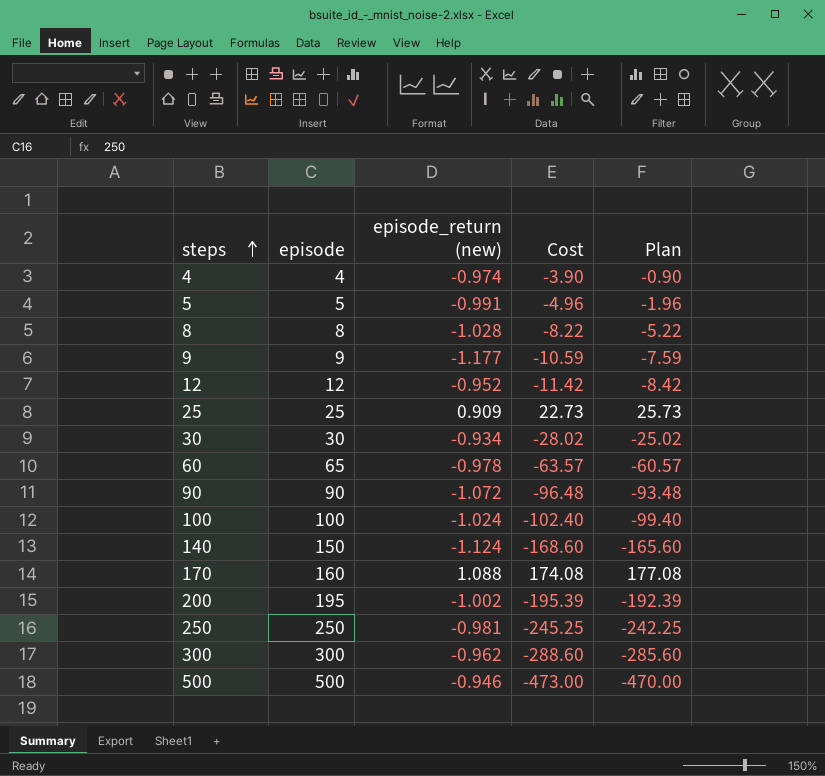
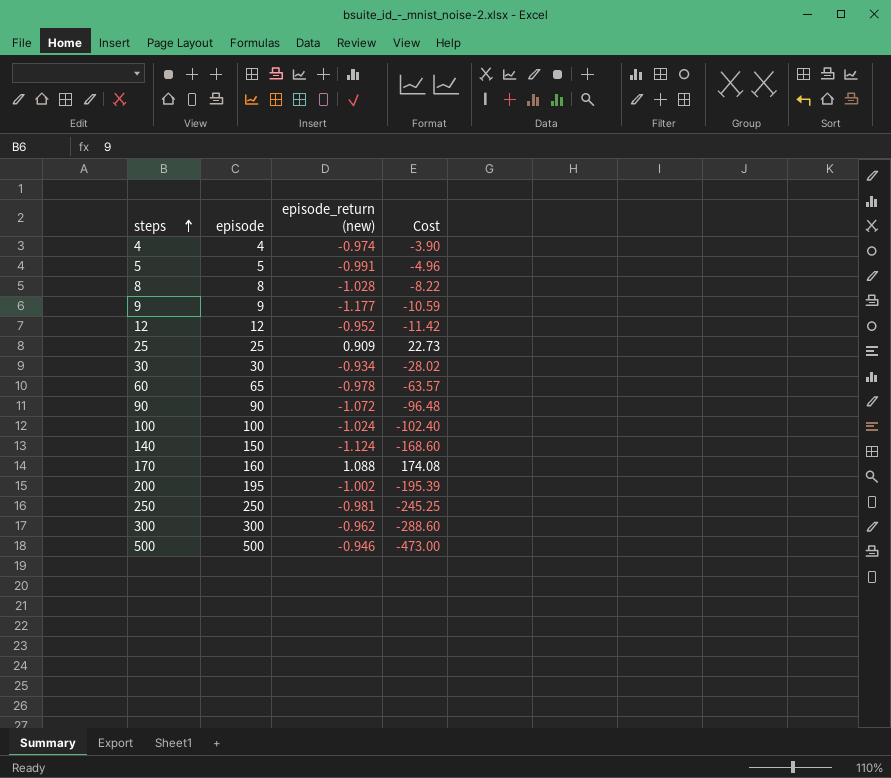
column Plan | formula: [Cost] + 3 -> none

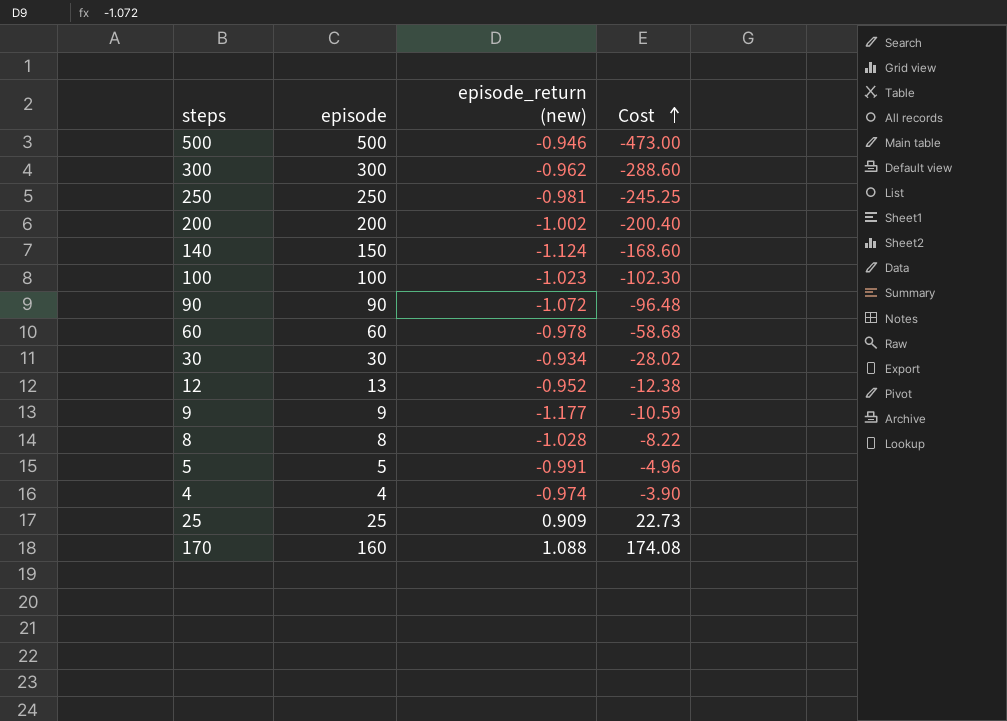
row order: steps ascending -> Cost ascending
200 | episode: 195 -> 200
200 | Cost: -195.39 -> -200.40
100 | episode_return (new): -1.024 -> -1.023
100 | Cost: -102.40 -> -102.30
60 | episode: 65 -> 60
60 | Cost: -63.57 -> -58.68
12 | episode: 12 -> 13
12 | Cost: -11.42 -> -12.38

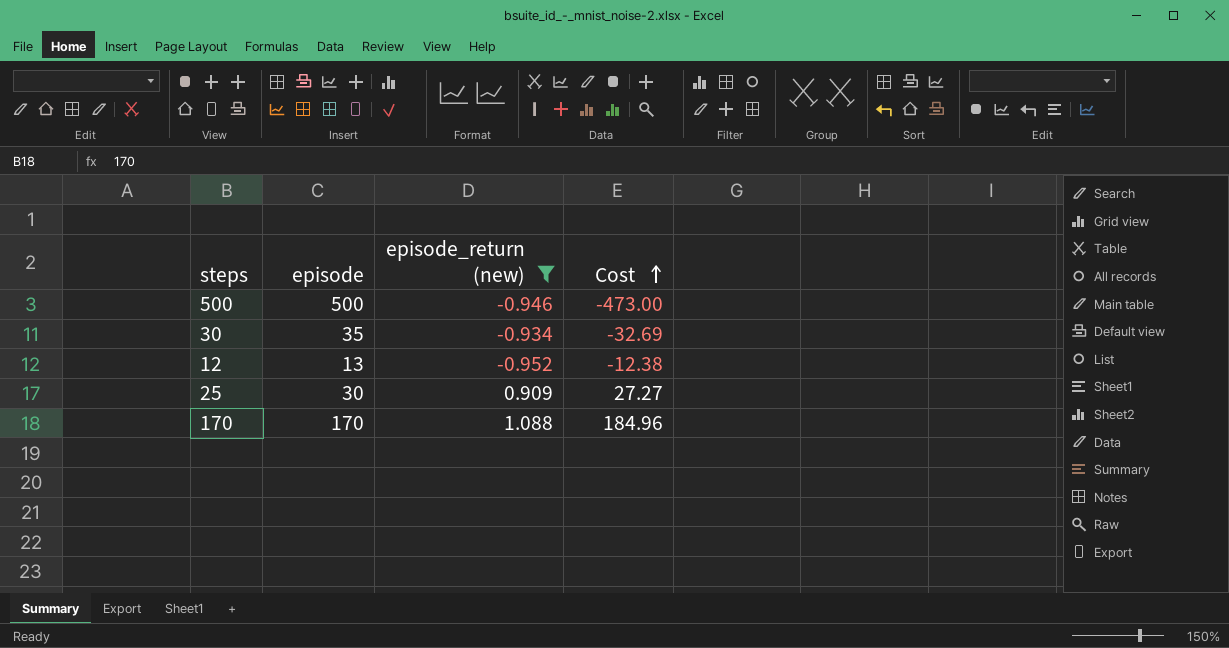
filter: none -> episode_return (new) >= -0.952
30 | episode: 30 -> 35
30 | Cost: -28.02 -> -32.69
25 | episode: 25 -> 30
25 | Cost: 22.73 -> 27.27
170 | episode: 160 -> 170
170 | Cost: 174.08 -> 184.96

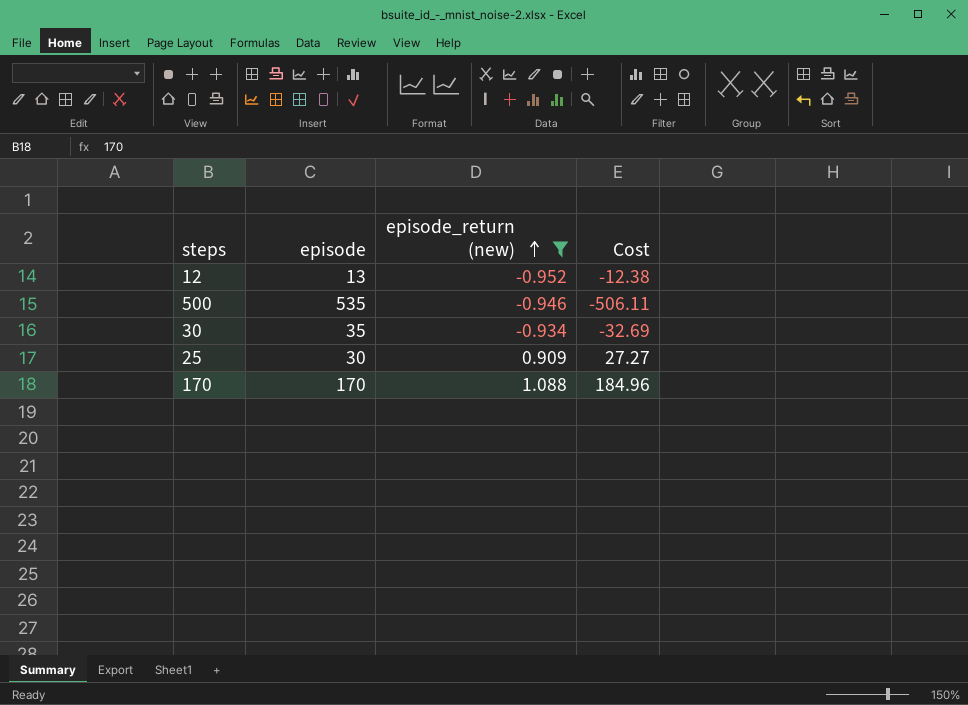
row order: Cost ascending -> episode_return (new) ascending
500 | episode: 500 -> 535
500 | Cost: -473.00 -> -506.11

